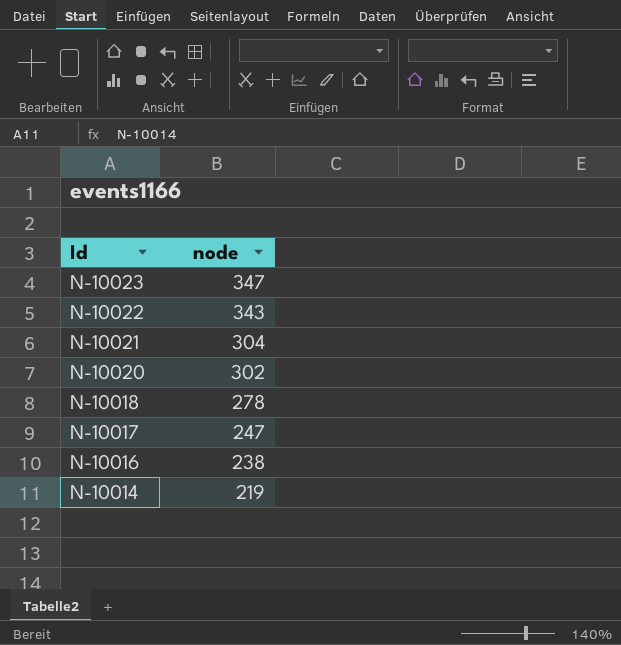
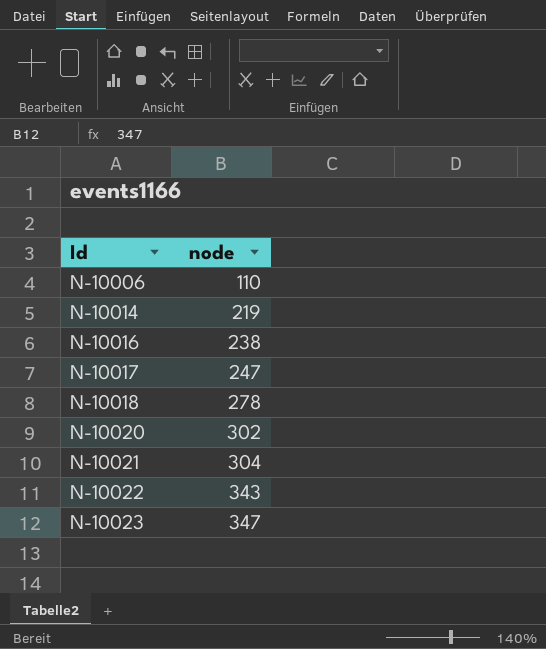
row order: Id descending -> Id ascending
row N-10006: none -> 110

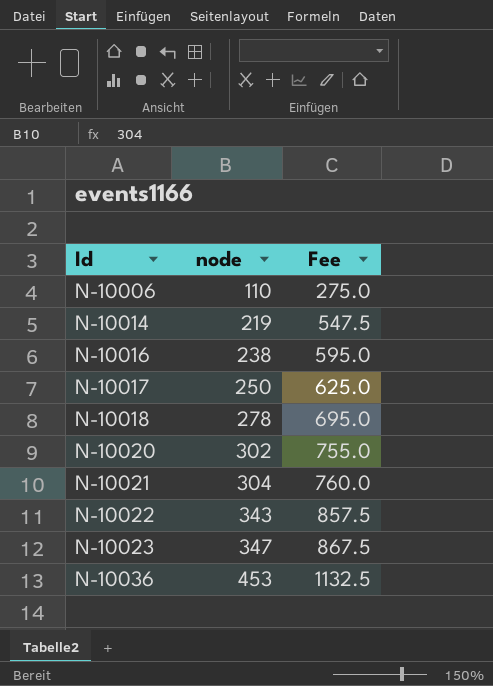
column Fee | formula: none -> [node] * 2.5
N-10017 | node: 247 -> 250
row N-10036: none -> 453 | 1132.5

